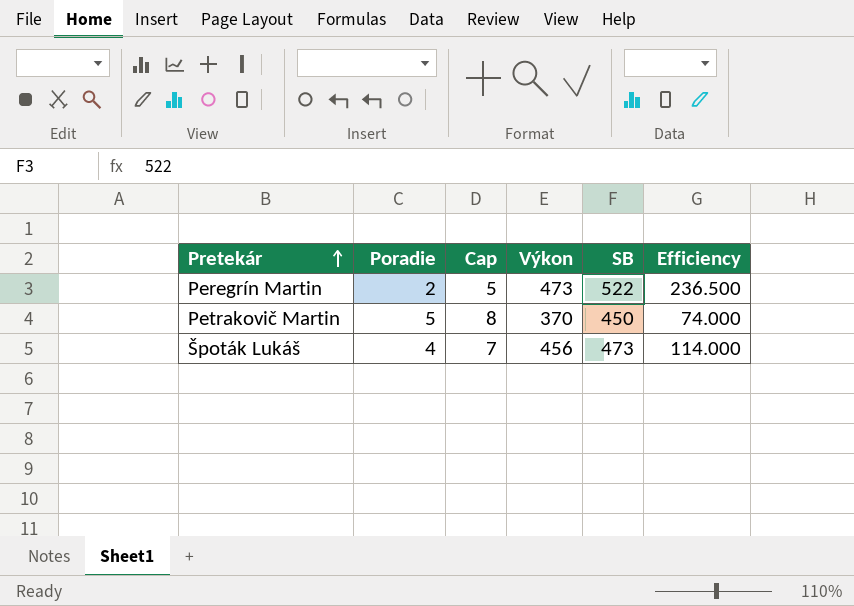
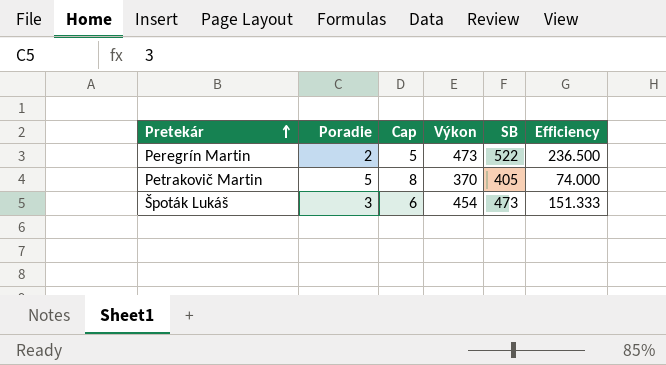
Petrakovič Martin | SB: 450 -> 405
Špoták Lukáš | Poradie: 4 -> 3
Špoták Lukáš | Cap: 7 -> 6
Špoták Lukáš | Výkon: 456 -> 454
Špoták Lukáš | Efficiency: 114.000 -> 151.333

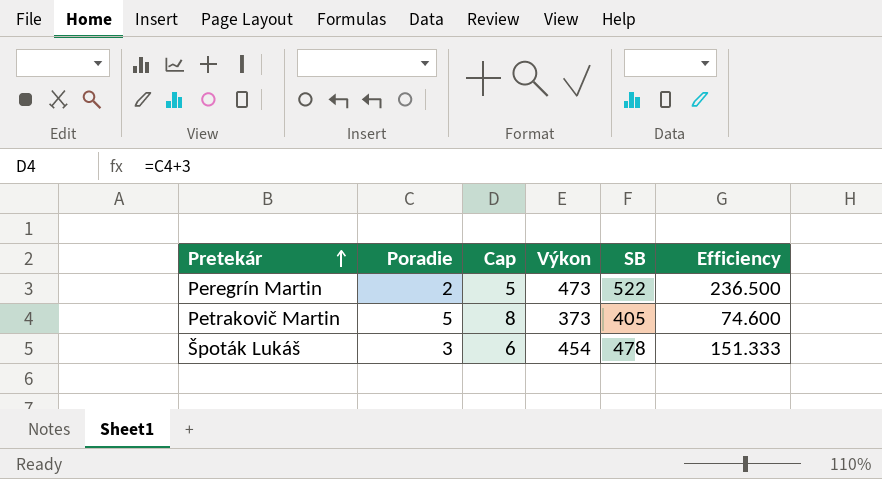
Petrakovič Martin | Výkon: 370 -> 373
Petrakovič Martin | Efficiency: 74.000 -> 74.600
Špoták Lukáš | SB: 473 -> 478

